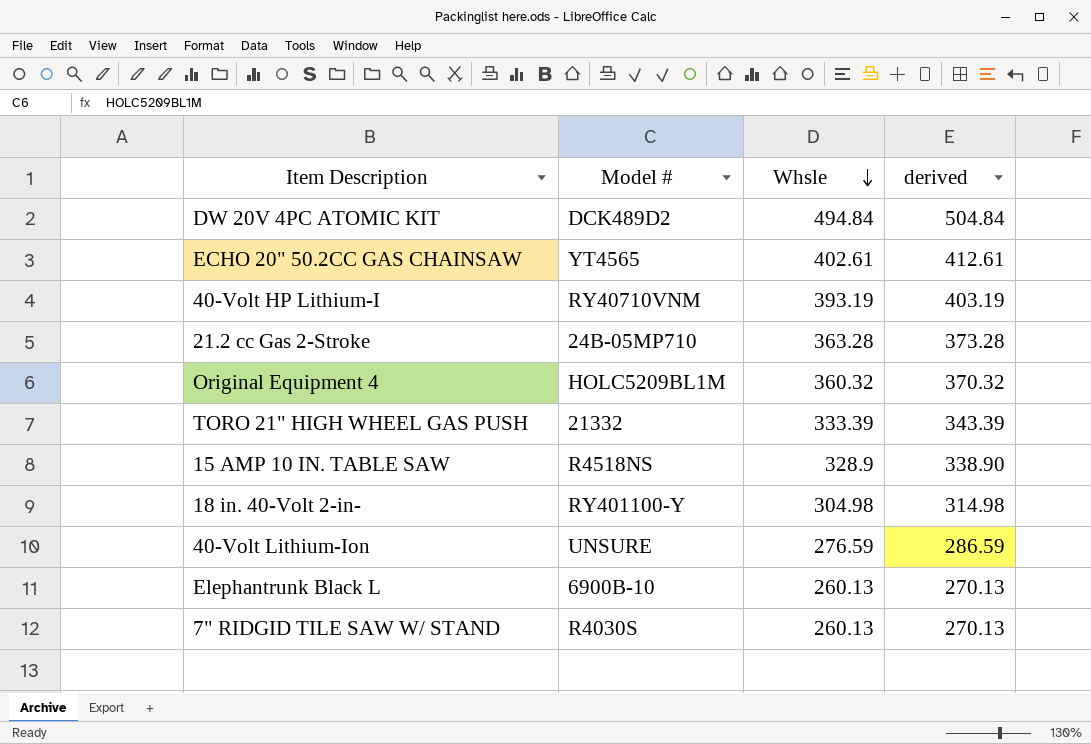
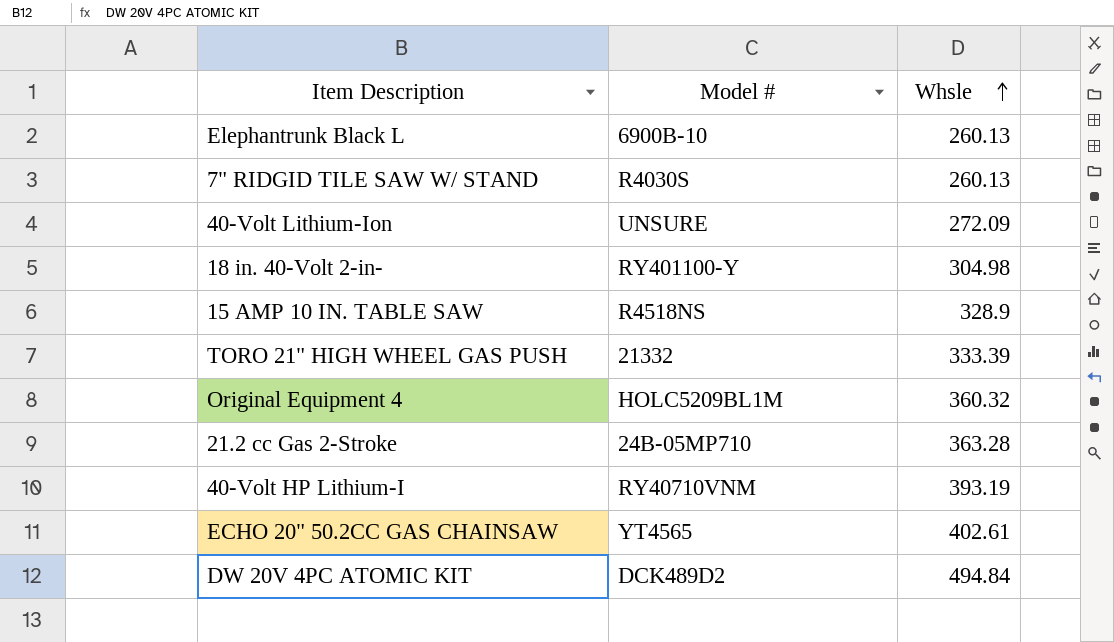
row order: Whsle descending -> Whsle ascending
column derived | formula: [Whsle] + 10 -> none
40-Volt Lithium-Ion | Whsle: 276.59 -> 272.09

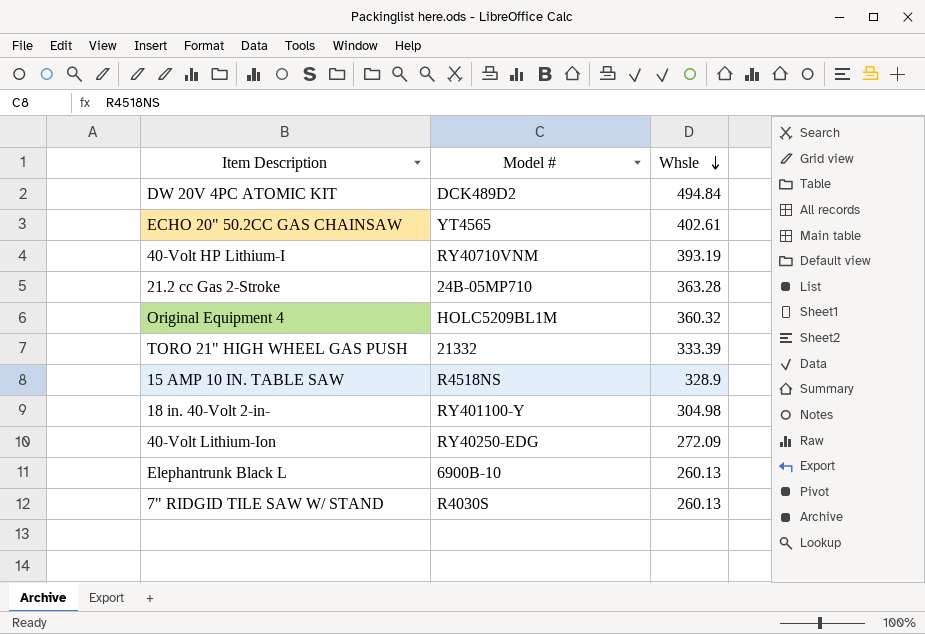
row order: Whsle ascending -> Whsle descending
40-Volt Lithium-Ion | Model #: UNSURE -> RY40250-EDG

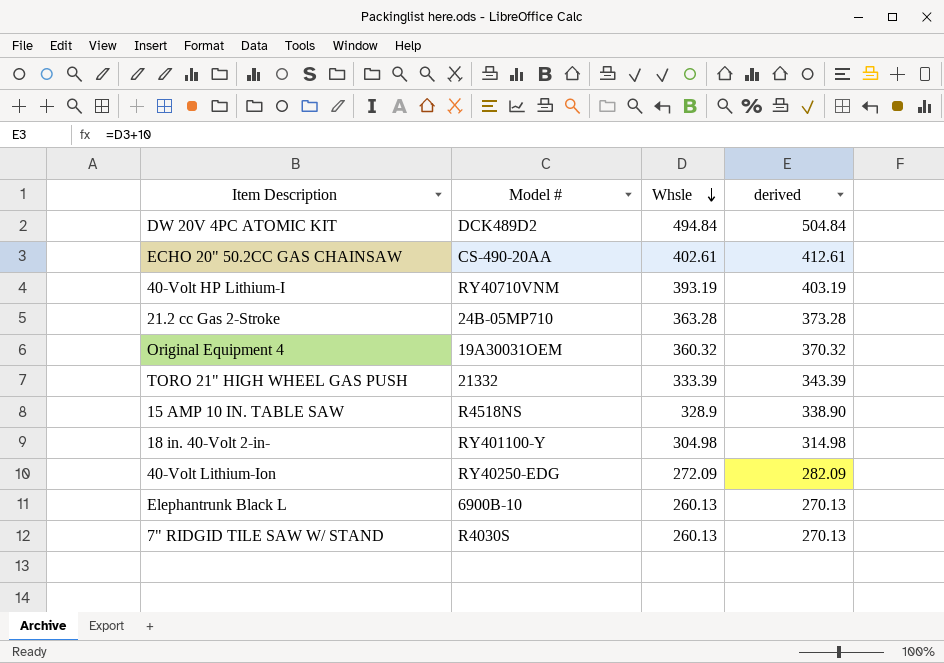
column derived | formula: none -> [Whsle] + 10
ECHO 20" 50.2CC GAS CHAINSAW | Model #: YT4565 -> CS-490-20AA
Original Equipment 4 | Model #: HOLC5209BL1M -> 19A30031OEM

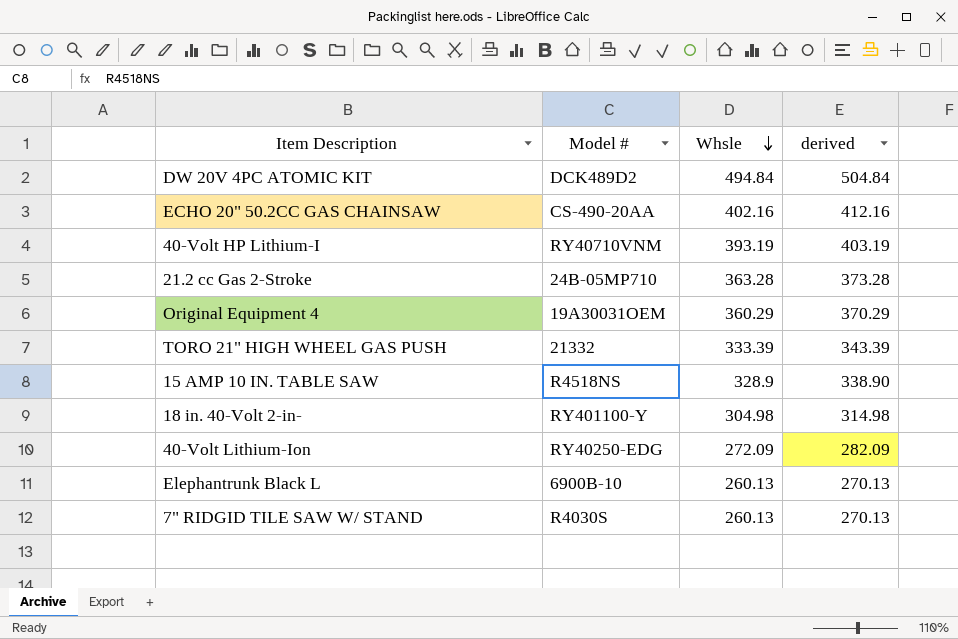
ECHO 20" 50.2CC GAS CHAINSAW | Whsle: 402.61 -> 402.16
ECHO 20" 50.2CC GAS CHAINSAW | derived: 412.61 -> 412.16
Original Equipment 4 | Whsle: 360.32 -> 360.29
Original Equipment 4 | derived: 370.32 -> 370.29

